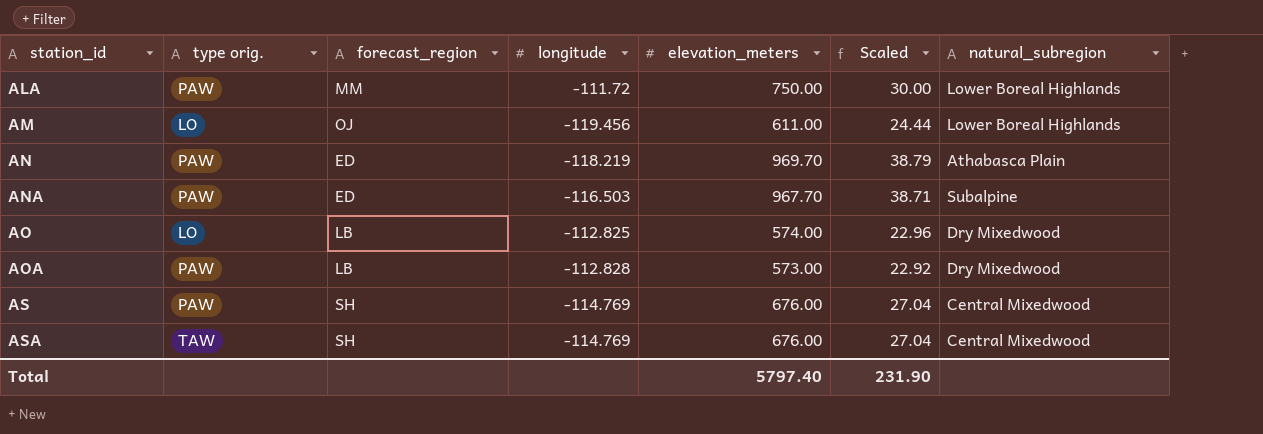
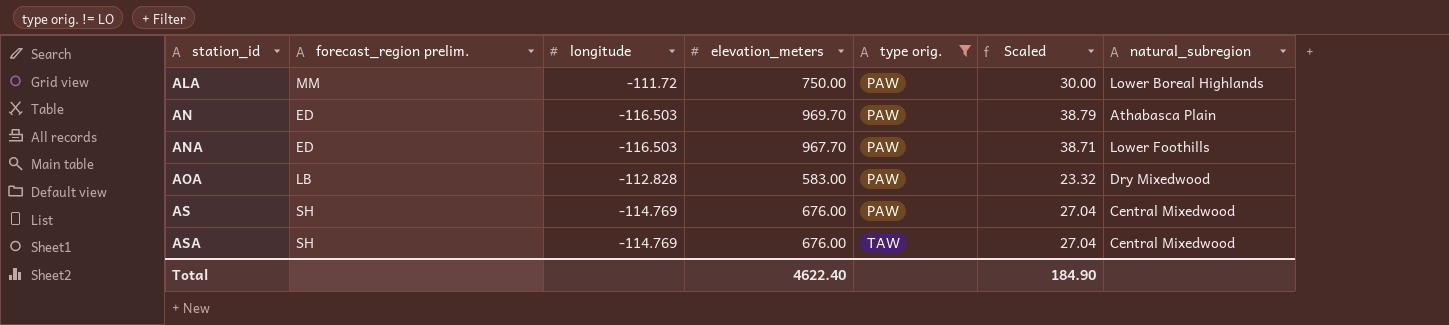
filter: none -> type orig. != LO
column name: forecast_region -> forecast_region prelim.
column type orig. | position: 2 -> 5
AN | longitude: -118.219 -> -116.503
ANA | natural_subregion: Subalpine -> Lower Foothills
AOA | elevation_meters: 573.00 -> 583.00
AOA | Scaled: 22.92 -> 23.32
Total | elevation_meters: 5797.40 -> 4622.40
Total | Scaled: 231.90 -> 184.90

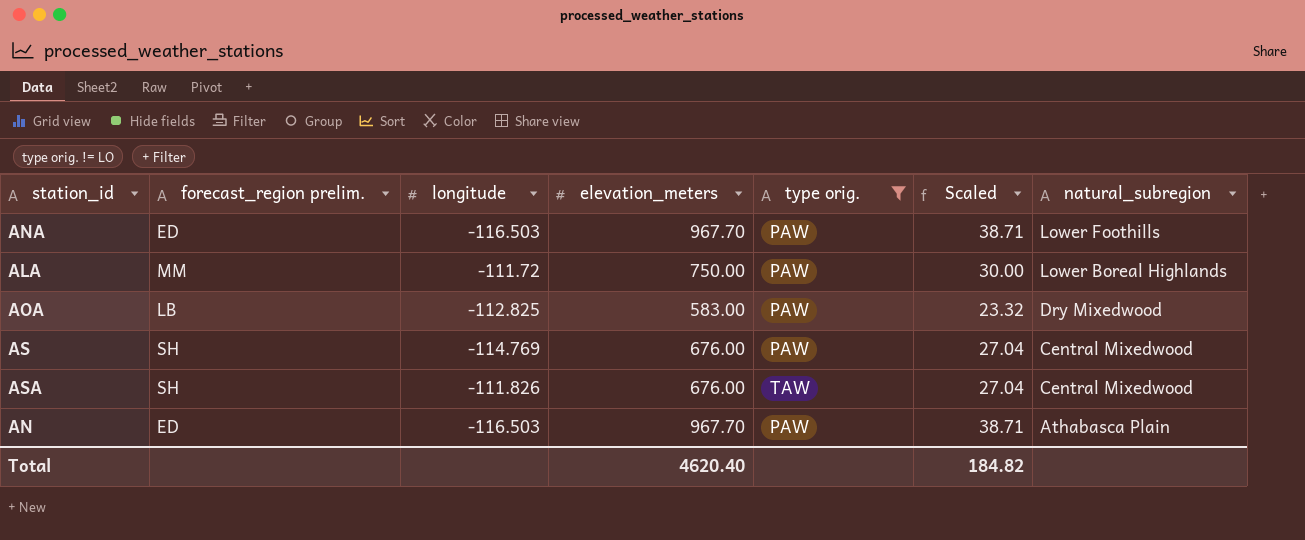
row order: station_id ascending -> natural_subregion descending
AOA | longitude: -112.828 -> -112.825
ASA | longitude: -114.769 -> -111.826
AN | elevation_meters: 969.70 -> 967.70
AN | Scaled: 38.79 -> 38.71
Total | elevation_meters: 4622.40 -> 4620.40
Total | Scaled: 184.90 -> 184.82

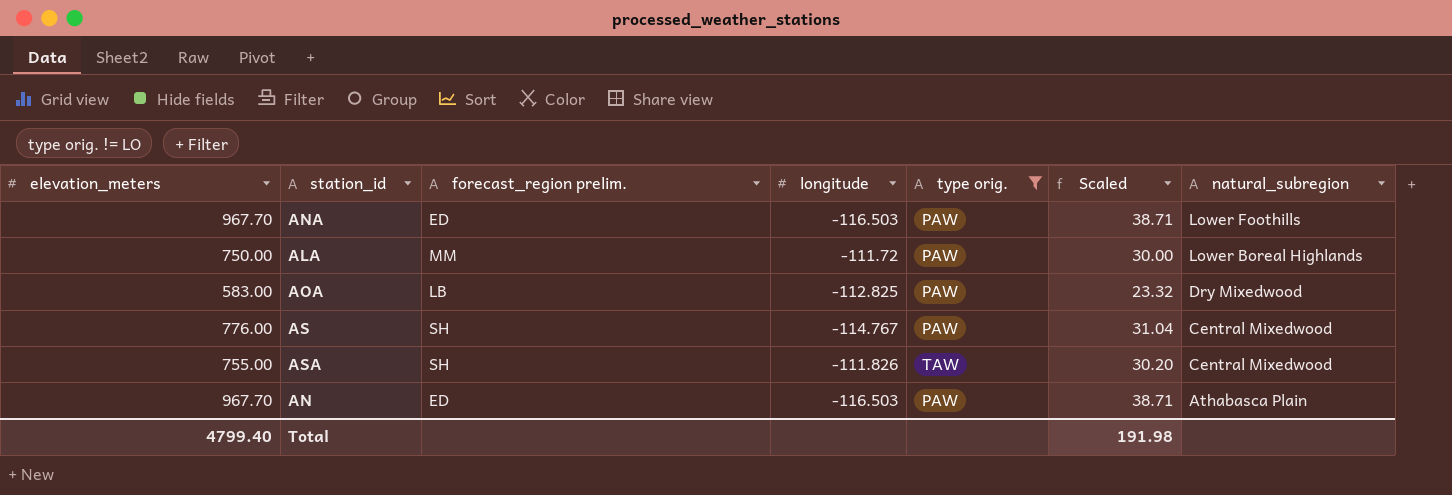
column elevation_meters | position: 4 -> 1
AS | elevation_meters: 676.00 -> 776.00
AS | longitude: -114.769 -> -114.767
AS | Scaled: 27.04 -> 31.04
ASA | elevation_meters: 676.00 -> 755.00
ASA | Scaled: 27.04 -> 30.20
Total | elevation_meters: 4620.40 -> 4799.40
Total | Scaled: 184.82 -> 191.98

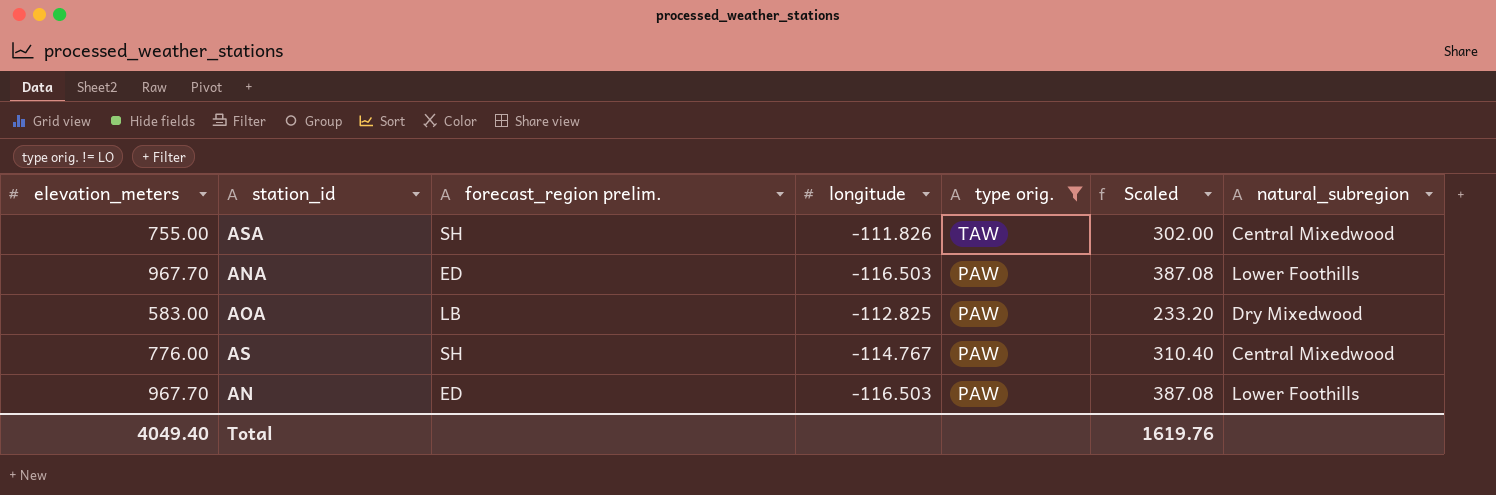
row order: natural_subregion descending -> type orig. descending
column Scaled | formula: [elevation_meters] * 0.04 -> [elevation_meters] * 0.4
row ALA: 750.00 | MM | -111.72 | PAW | 30.00 | Lower Boreal Highlands -> none
AN | natural_subregion: Athabasca Plain -> Lower Foothills
Total | elevation_meters: 4799.40 -> 4049.40
Total | Scaled: 191.98 -> 1619.76

